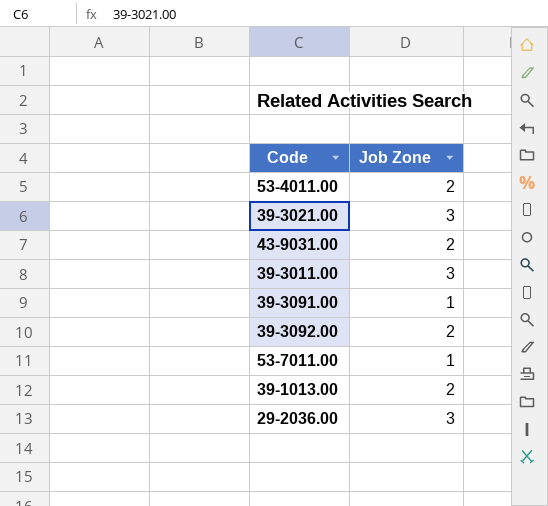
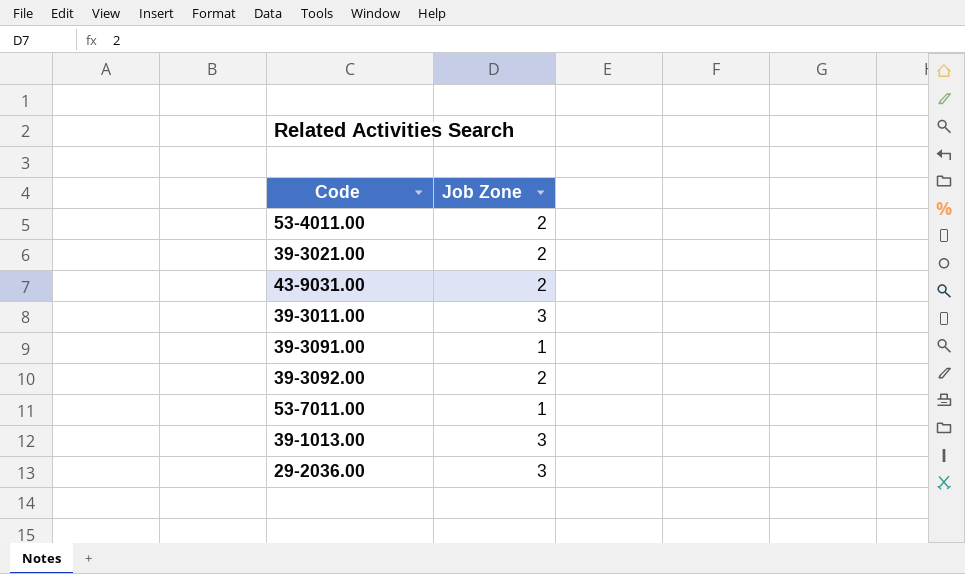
39-3021.00 | Job Zone: 3 -> 2
39-1013.00 | Job Zone: 2 -> 3

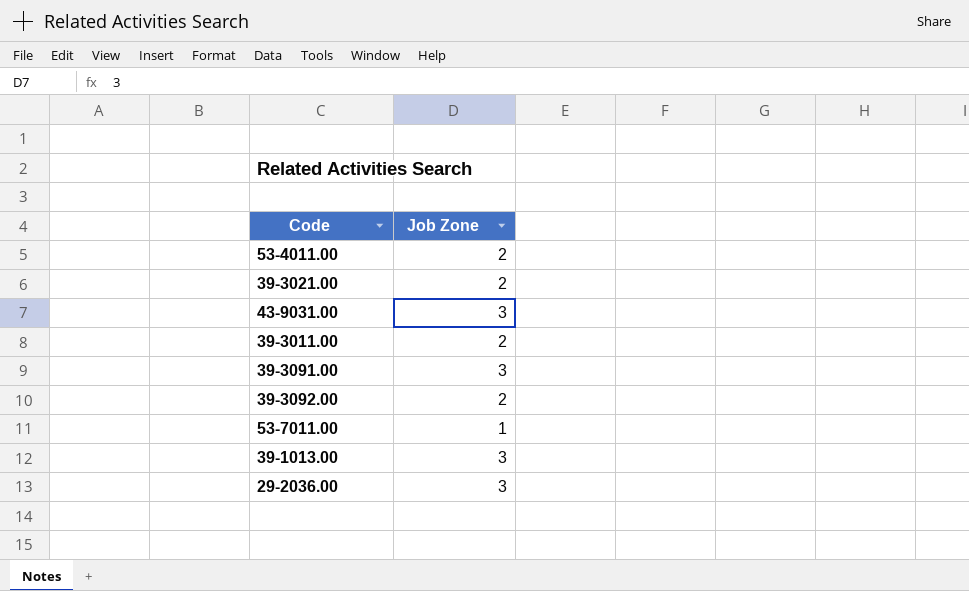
43-9031.00 | Job Zone: 2 -> 3
39-3011.00 | Job Zone: 3 -> 2
39-3091.00 | Job Zone: 1 -> 3

